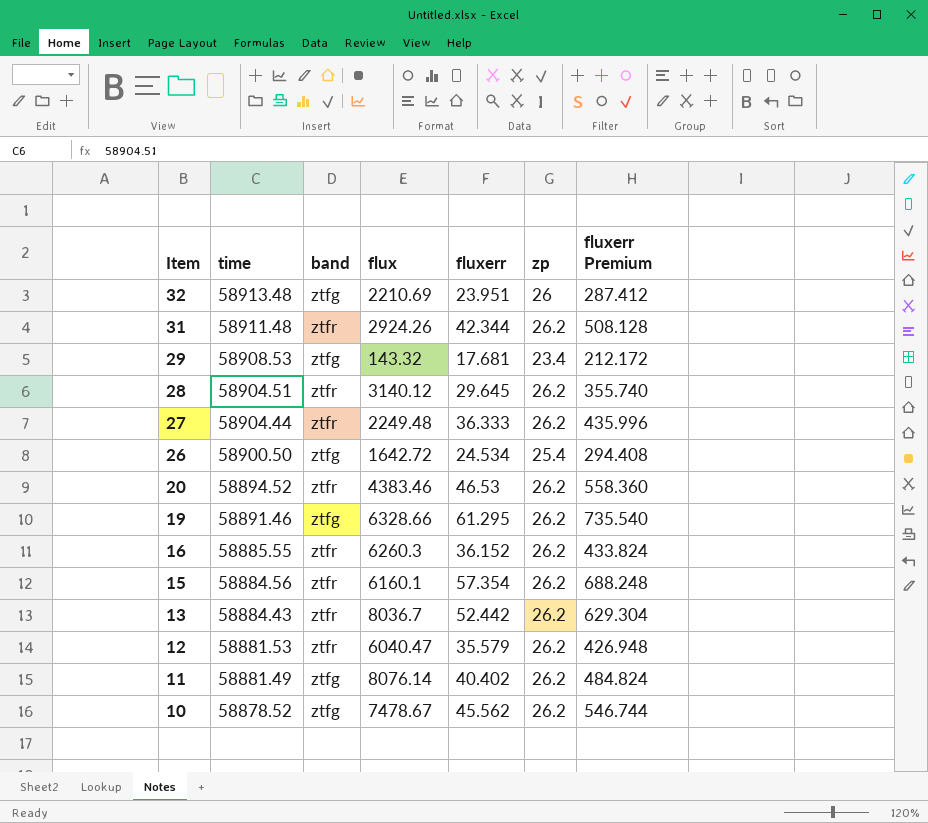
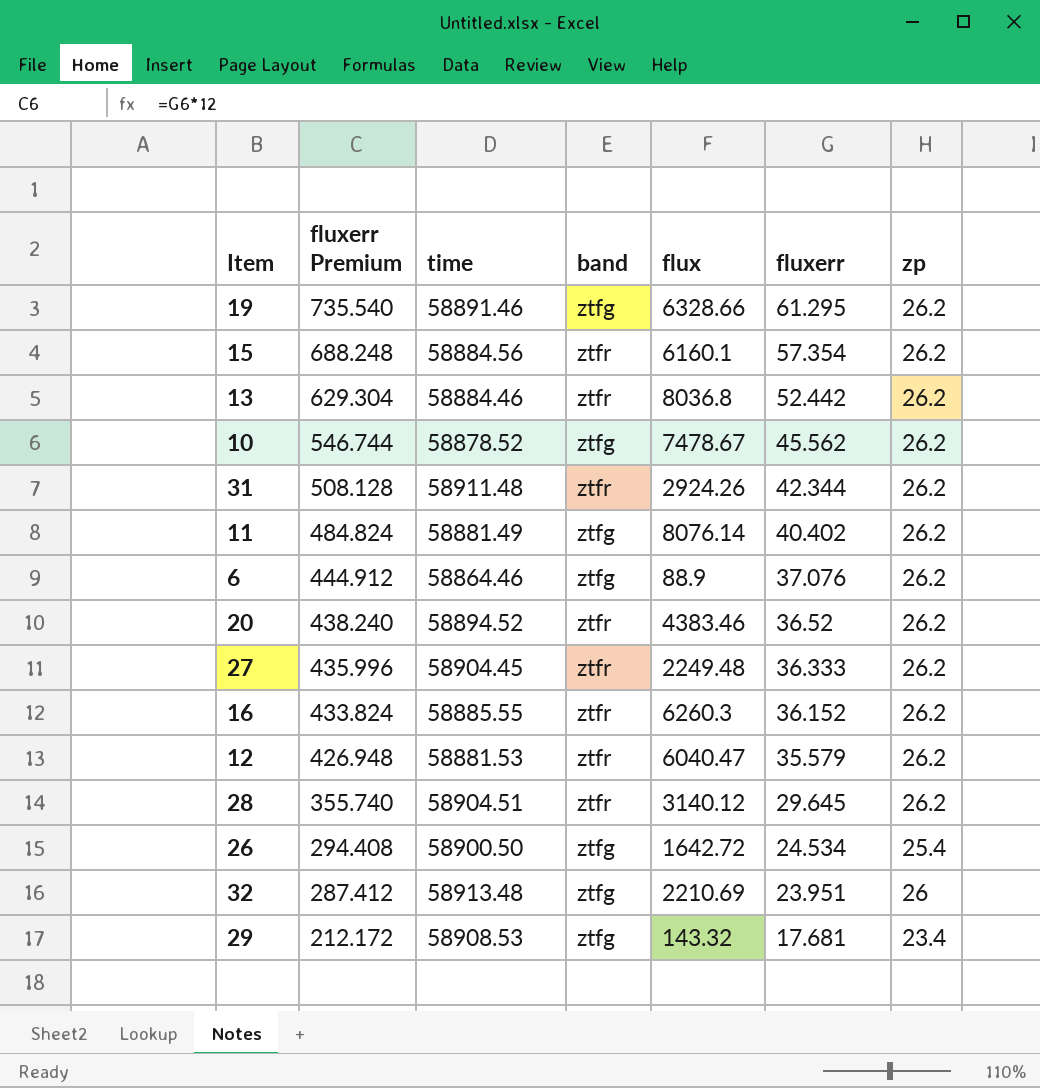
row order: Item descending -> fluxerr Premium descending
column fluxerr Premium | position: 7 -> 2
13 | time: 58884.43 -> 58884.46
13 | flux: 8036.7 -> 8036.8
row 6: none -> 444.912 | 58864.46 | ztfg | 88.9 | 37.076 | 26.2
20 | fluxerr Premium: 558.360 -> 438.240
20 | fluxerr: 46.53 -> 36.52
27 | time: 58904.44 -> 58904.45

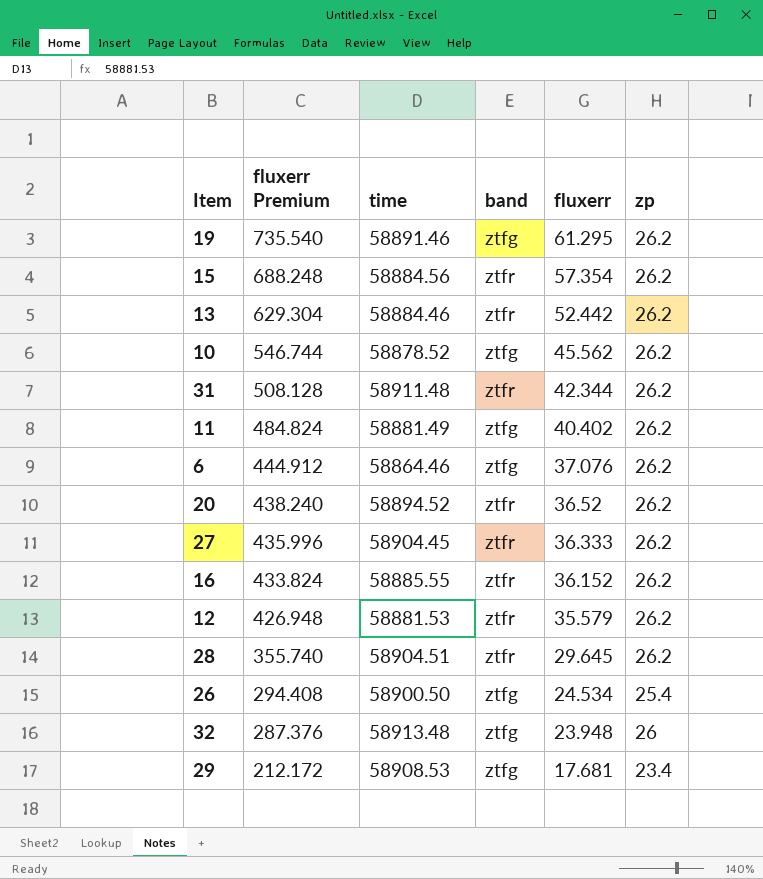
column flux | position: 5 -> none
32 | fluxerr Premium: 287.412 -> 287.376
32 | fluxerr: 23.951 -> 23.948

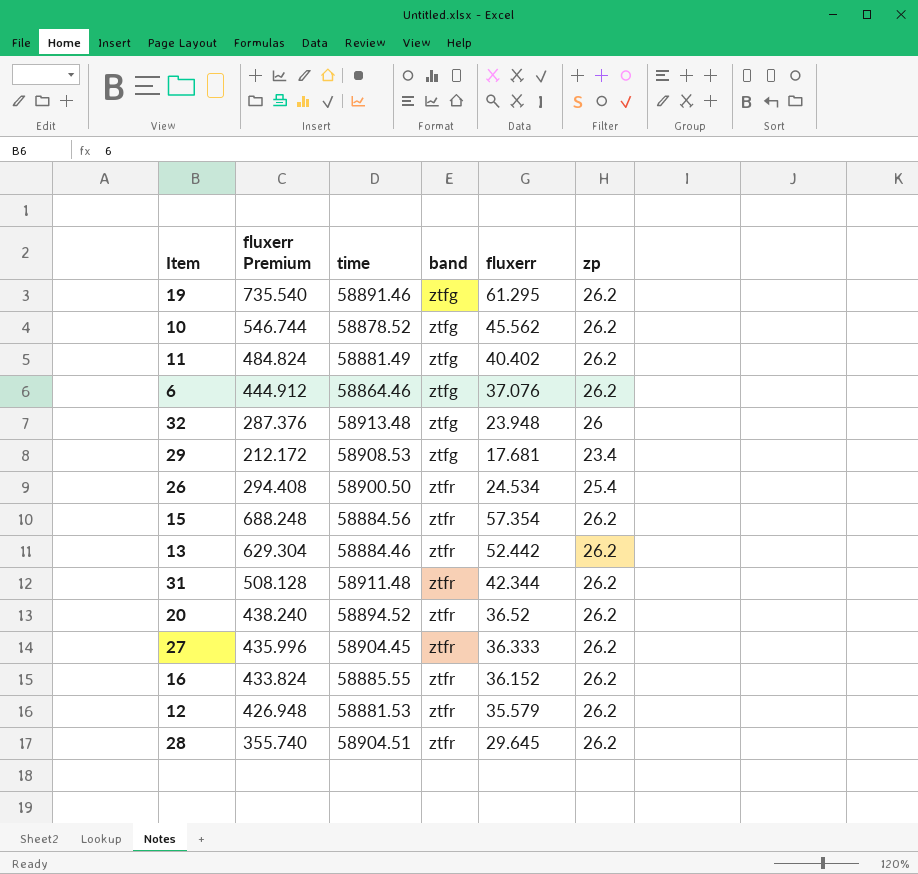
row order: fluxerr Premium descending -> band ascending
26 | band: ztfg -> ztfr

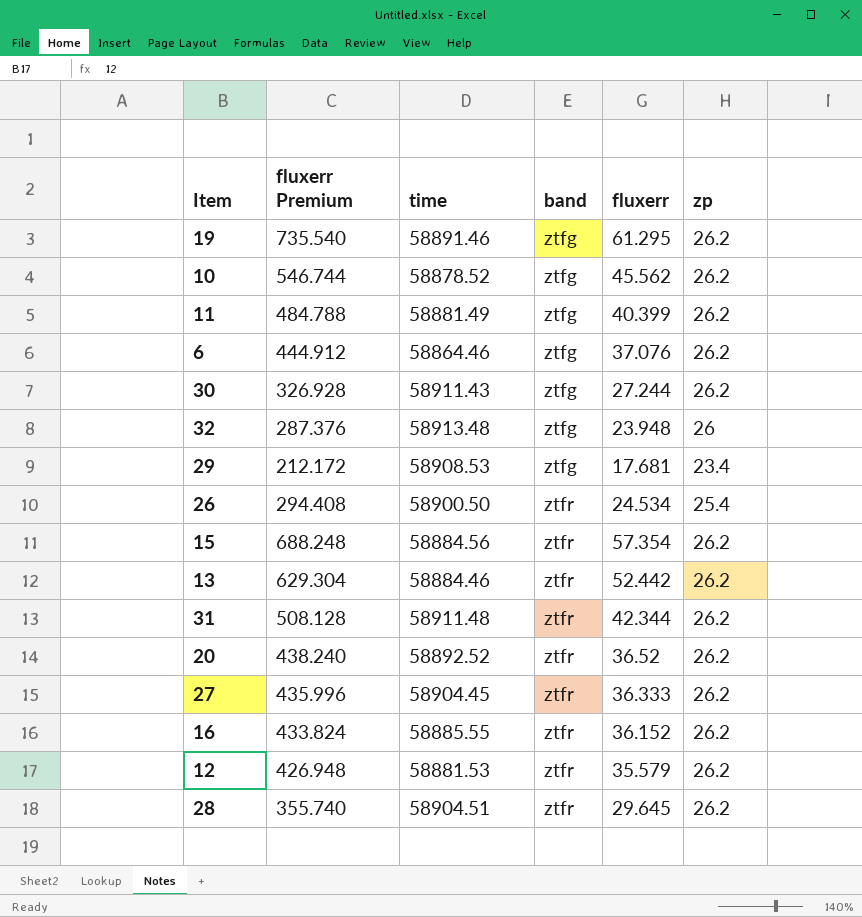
11 | fluxerr Premium: 484.824 -> 484.788
11 | fluxerr: 40.402 -> 40.399
row 30: none -> 326.928 | 58911.43 | ztfg | 27.244 | 26.2
20 | time: 58894.52 -> 58892.52

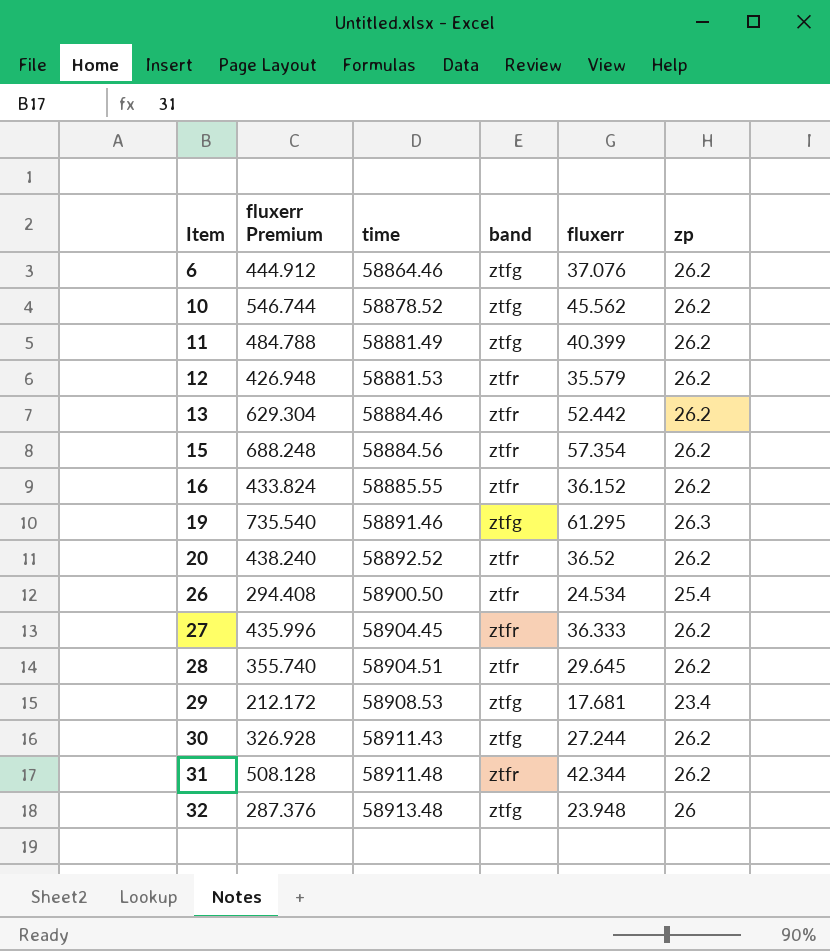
row order: band ascending -> Item ascending
19 | zp: 26.2 -> 26.3

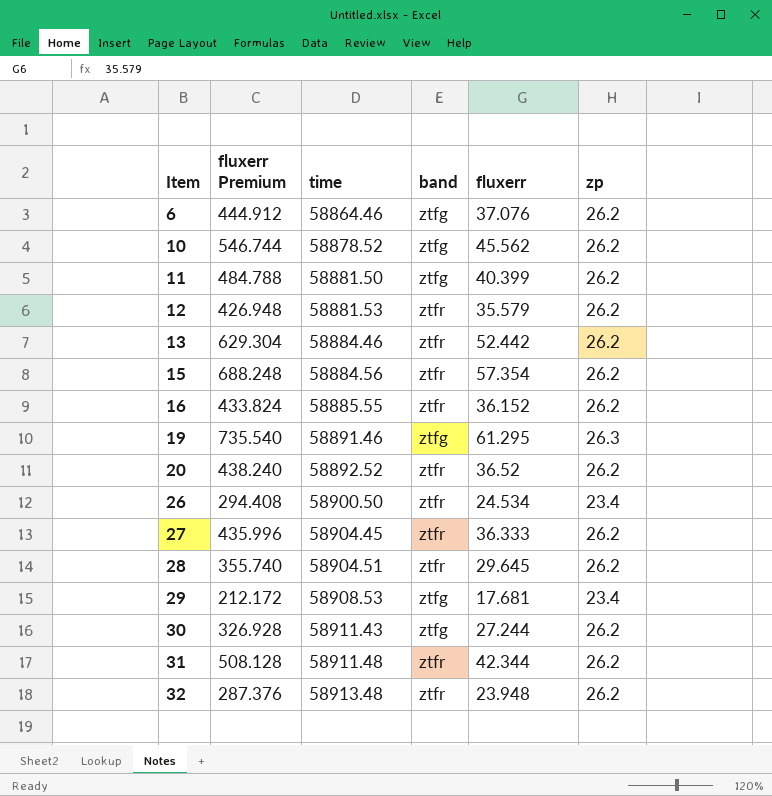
11 | time: 58881.49 -> 58881.50
26 | zp: 25.4 -> 23.4
32 | band: ztfg -> ztfr
32 | zp: 26 -> 26.2

